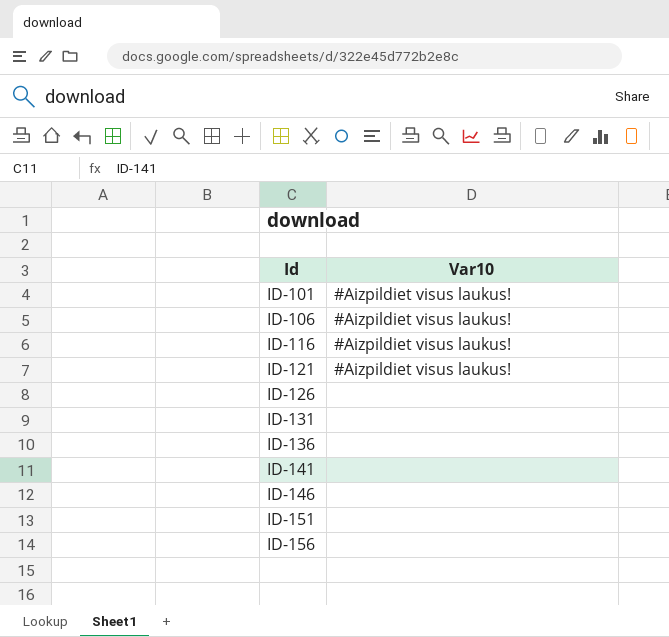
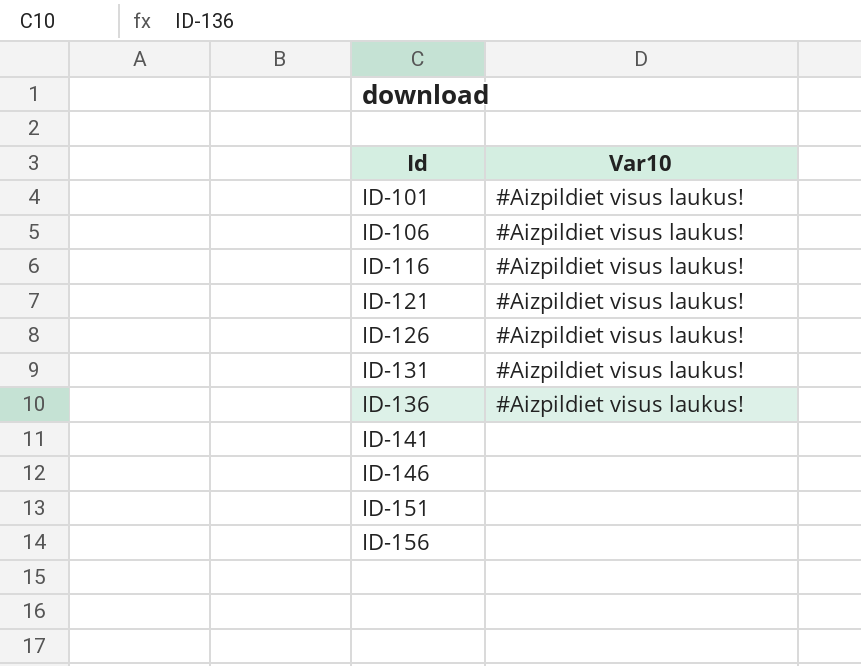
ID-126 | Var10: none -> #Aizpildiet visus laukus!
ID-131 | Var10: none -> #Aizpildiet visus laukus!
ID-136 | Var10: none -> #Aizpildiet visus laukus!

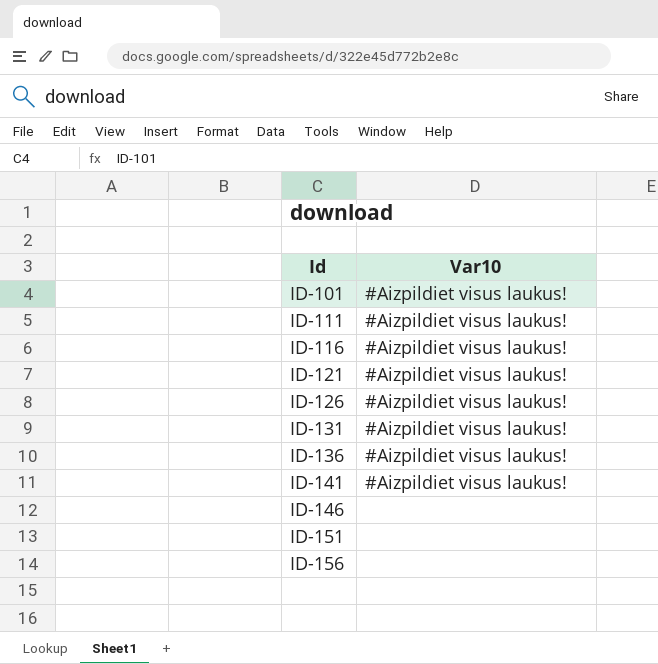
row ID-106: #Aizpildiet visus laukus! -> none
row ID-111: none -> #Aizpildiet visus laukus!
ID-141 | Var10: none -> #Aizpildiet visus laukus!

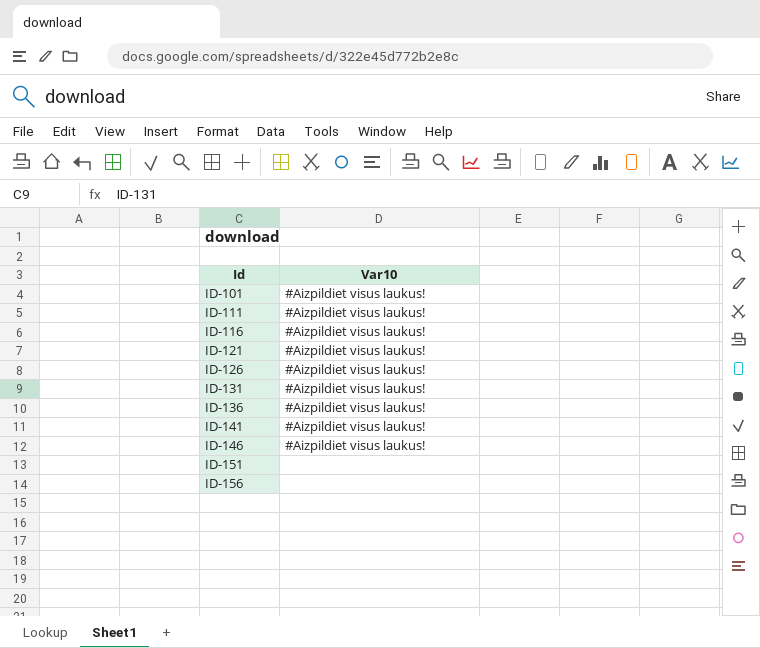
ID-146 | Var10: none -> #Aizpildiet visus laukus!

